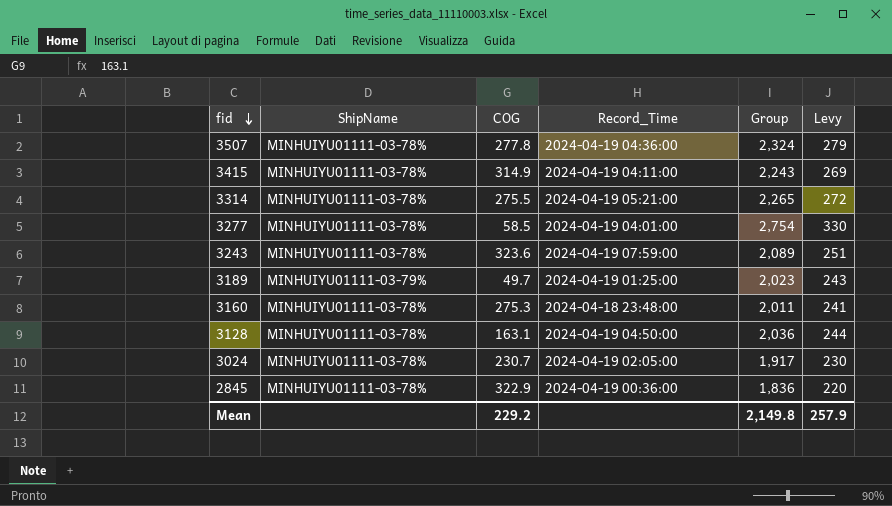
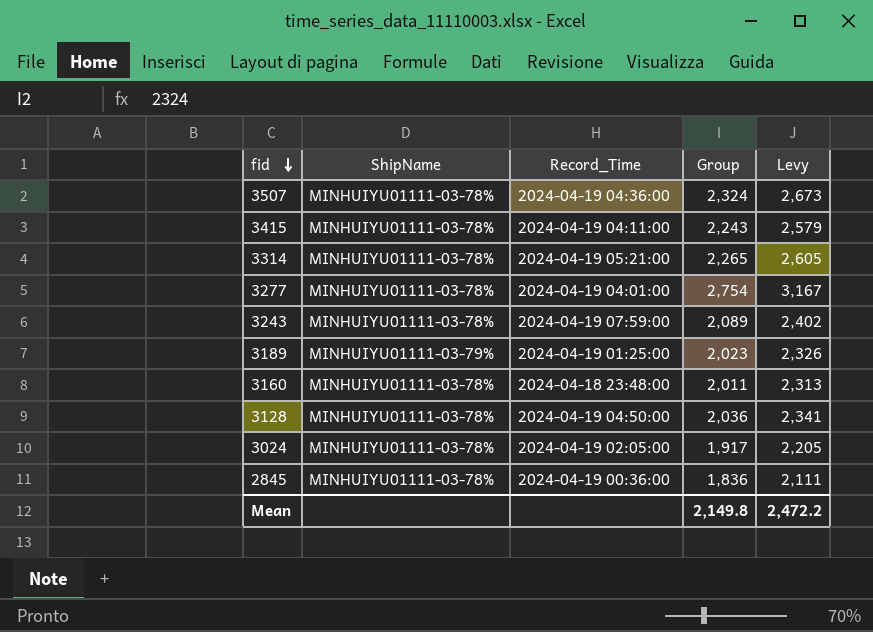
column COG | position: 3 -> none
column Levy | formula: [Group] * 0.12 -> [Group] * 1.15
Mean | Levy: 257.9 -> 2,472.2

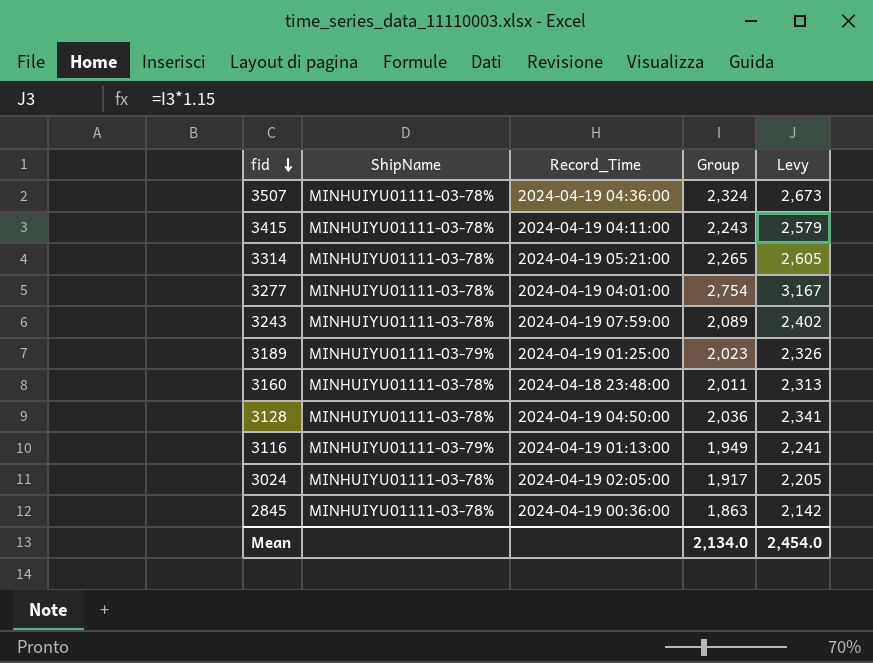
row 3116: none -> MINHUIYU01111-03-79% | 2024-04-19 01:13:00 | 1,949 | 2,241
2845 | Group: 1,836 -> 1,863
2845 | Levy: 2,111 -> 2,142
Mean | Group: 2,149.8 -> 2,134.0
Mean | Levy: 2,472.2 -> 2,454.0

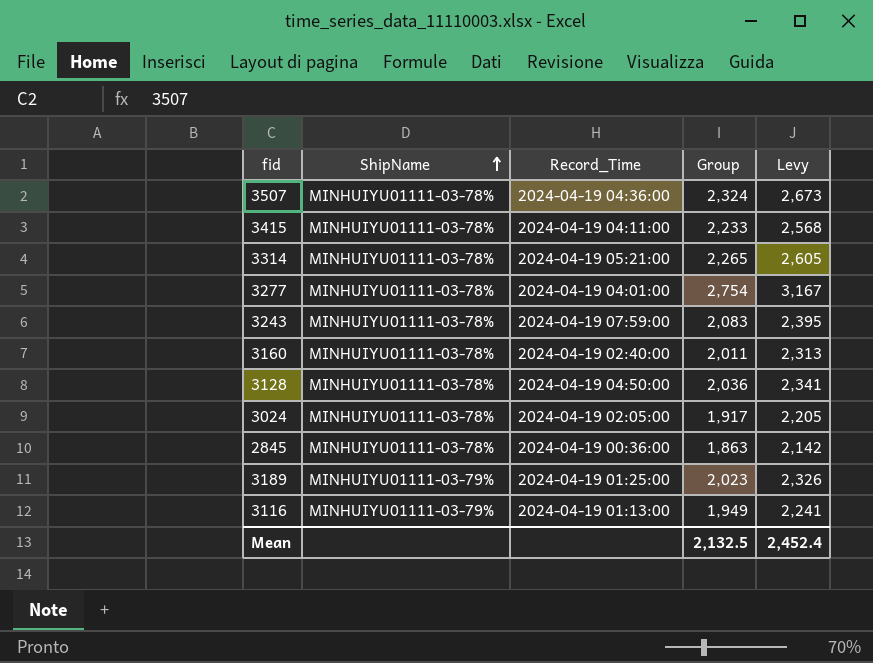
row order: fid descending -> ShipName ascending
3415 | Group: 2,243 -> 2,233
3415 | Levy: 2,579 -> 2,568
3243 | Group: 2,089 -> 2,083
3243 | Levy: 2,402 -> 2,395
3160 | Record_Time: 2024-04-18 23:48:00 -> 2024-04-19 02:40:00
Mean | Group: 2,134.0 -> 2,132.5
Mean | Levy: 2,454.0 -> 2,452.4

